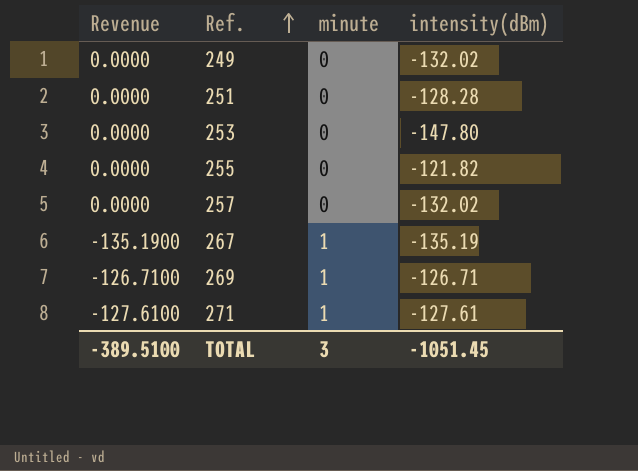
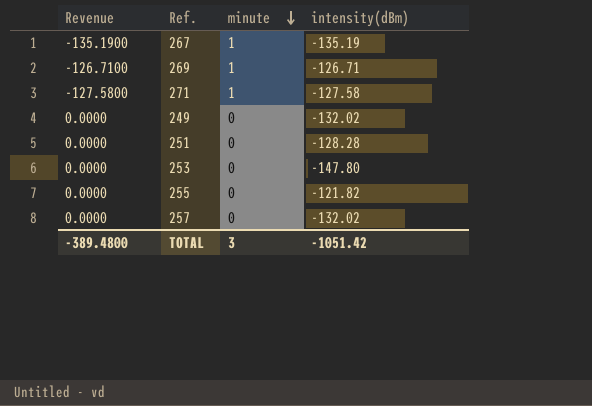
row order: Ref. ascending -> minute descending
271 | Revenue: -127.6100 -> -127.5800
271 | intensity(dBm): -127.61 -> -127.58
TOTAL | Revenue: -389.5100 -> -389.4800
TOTAL | intensity(dBm): -1051.45 -> -1051.42

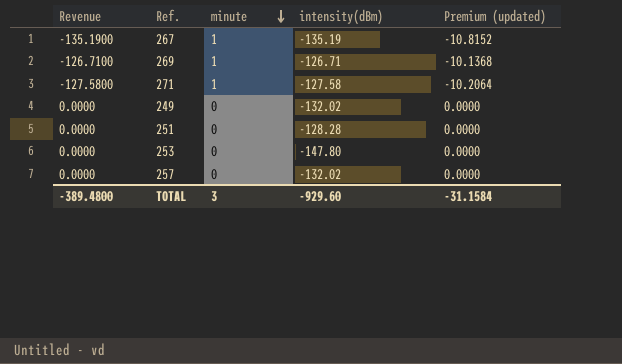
column Premium (updated) | formula: none -> [Revenue] * 0.08
row 255: 0.0000 | 0 | -121.82 -> none
TOTAL | intensity(dBm): -1051.42 -> -929.60

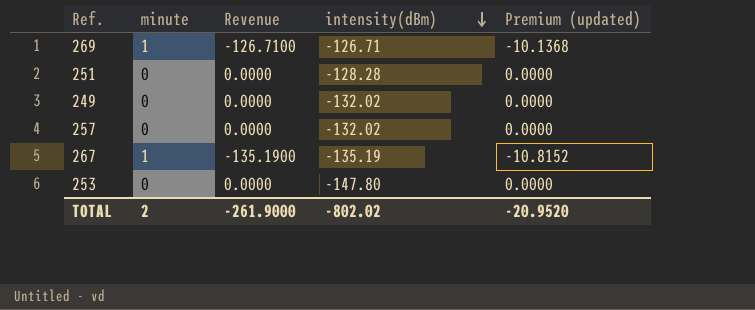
row order: minute descending -> intensity(dBm) descending
column Revenue | position: 1 -> 3
row 271: -127.5800 | 1 | -127.58 | -10.2064 -> none
TOTAL | minute: 3 -> 2
TOTAL | Revenue: -389.4800 -> -261.9000
TOTAL | intensity(dBm): -929.60 -> -802.02
TOTAL | Premium (updated): -31.1584 -> -20.9520

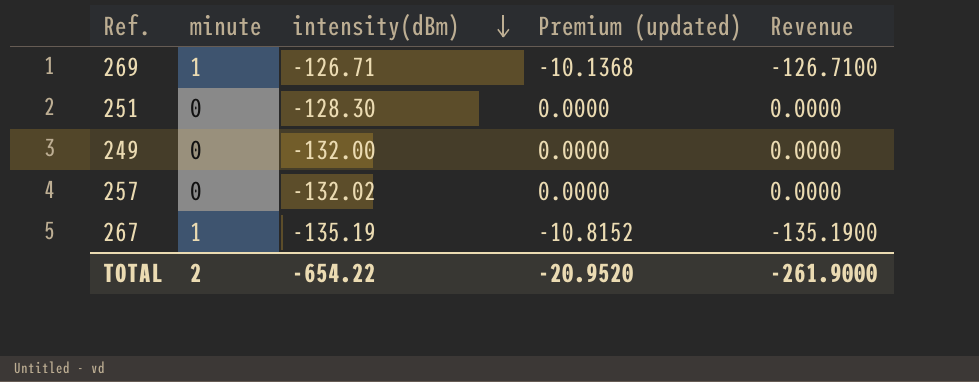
column Revenue | position: 3 -> 5
row 253: 0 | 0.0000 | -147.80 | 0.0000 -> none
251 | intensity(dBm): -128.28 -> -128.30
249 | intensity(dBm): -132.02 -> -132.00
TOTAL | intensity(dBm): -802.02 -> -654.22

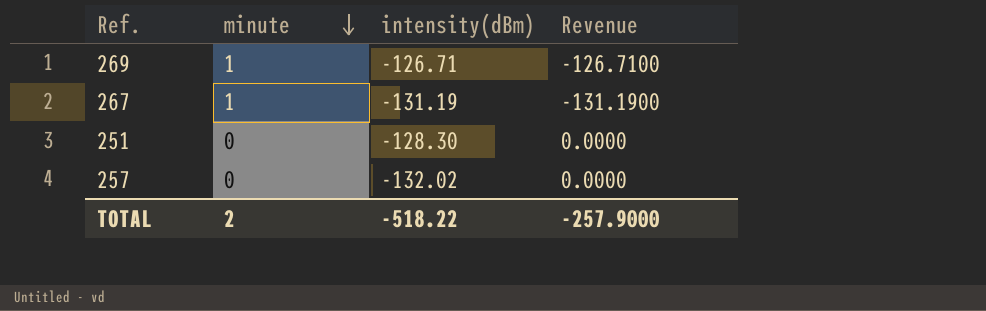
row order: intensity(dBm) descending -> minute descending
column Premium (updated) | formula: [Revenue] * 0.08 -> none
row 249: 0 | -132.00 | 0.0000 | 0.0000 -> none
267 | intensity(dBm): -135.19 -> -131.19
267 | Revenue: -135.1900 -> -131.1900
TOTAL | intensity(dBm): -654.22 -> -518.22
TOTAL | Revenue: -261.9000 -> -257.9000

